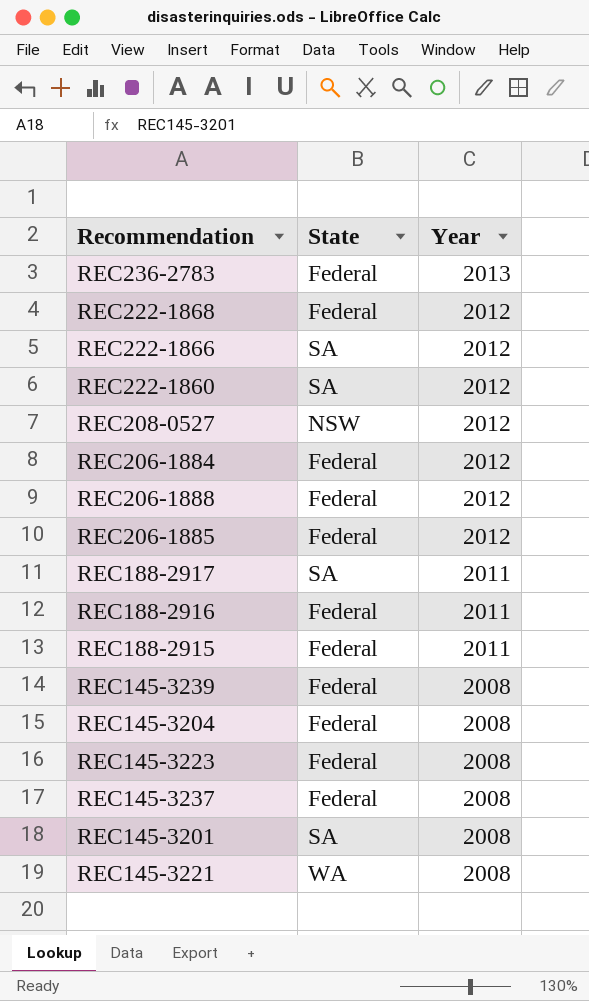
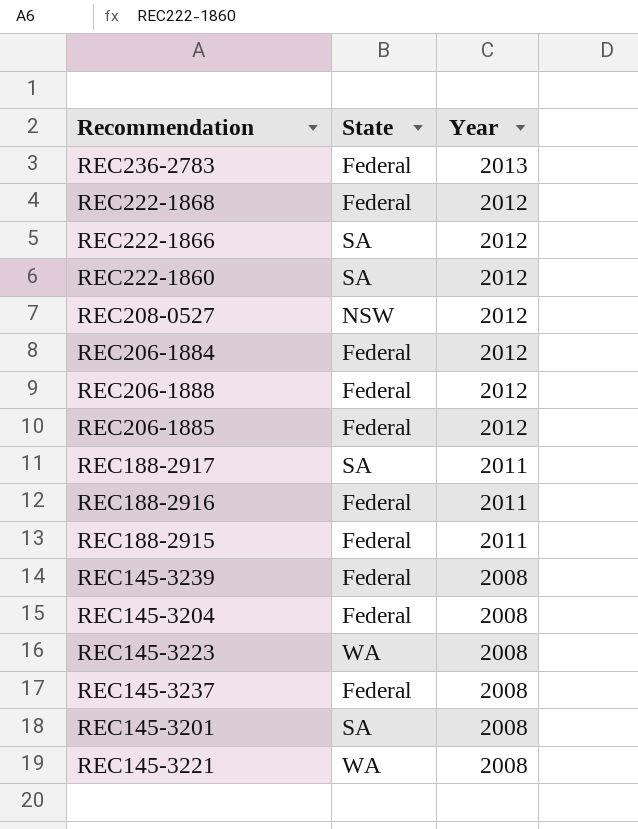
REC145-3223 | State: Federal -> WA

